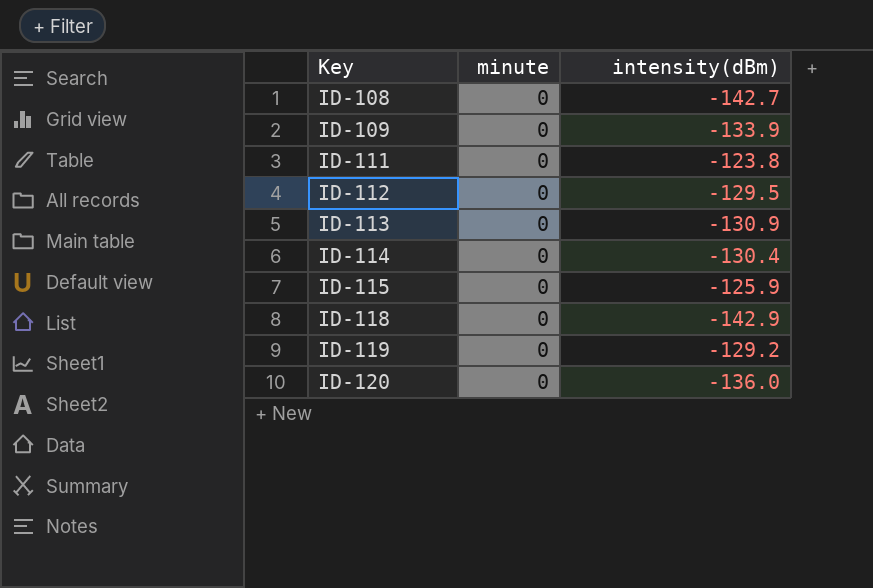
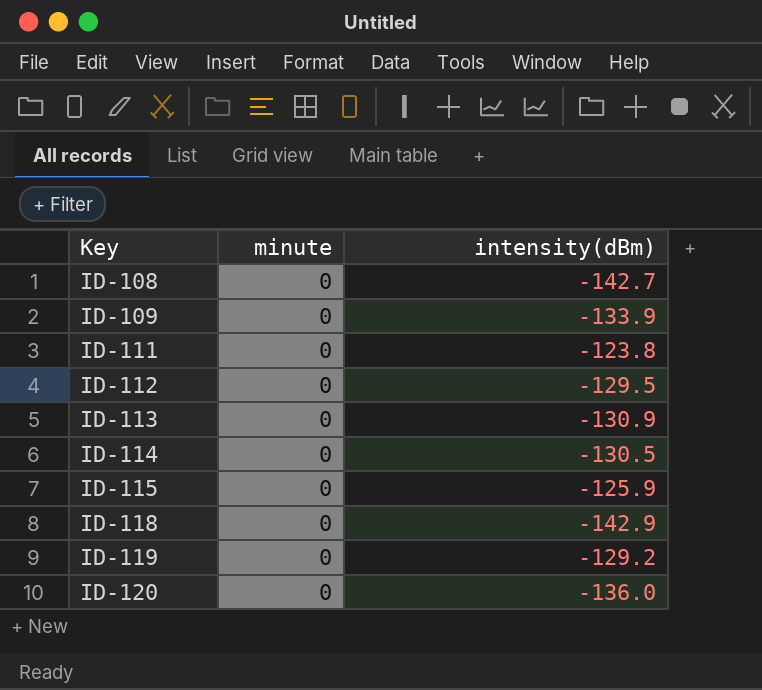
ID-114 | intensity(dBm): -130.4 -> -130.5

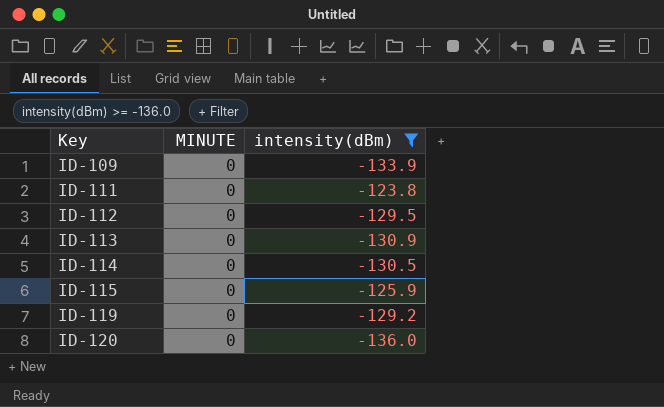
filter: none -> intensity(dBm) >= -136.0
column name: minute -> MINUTE

